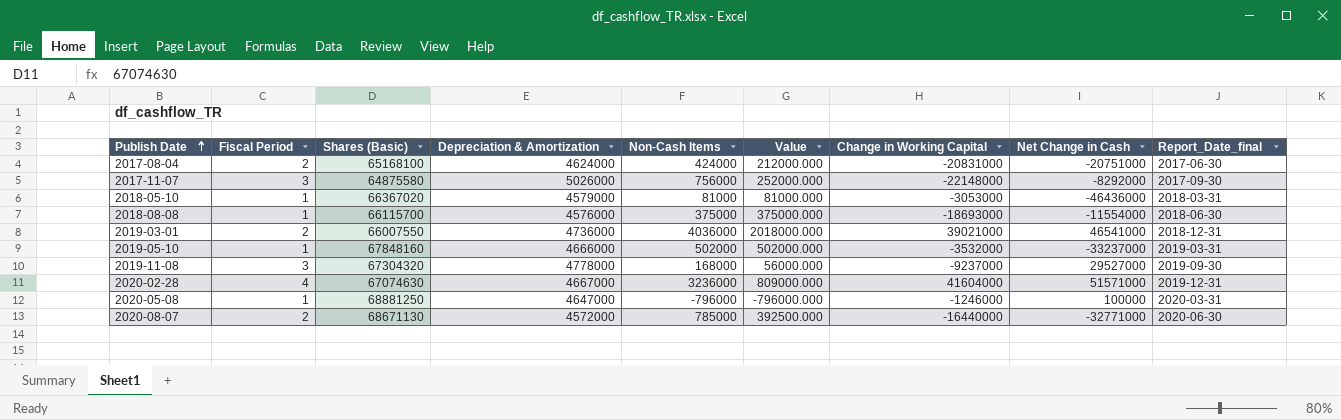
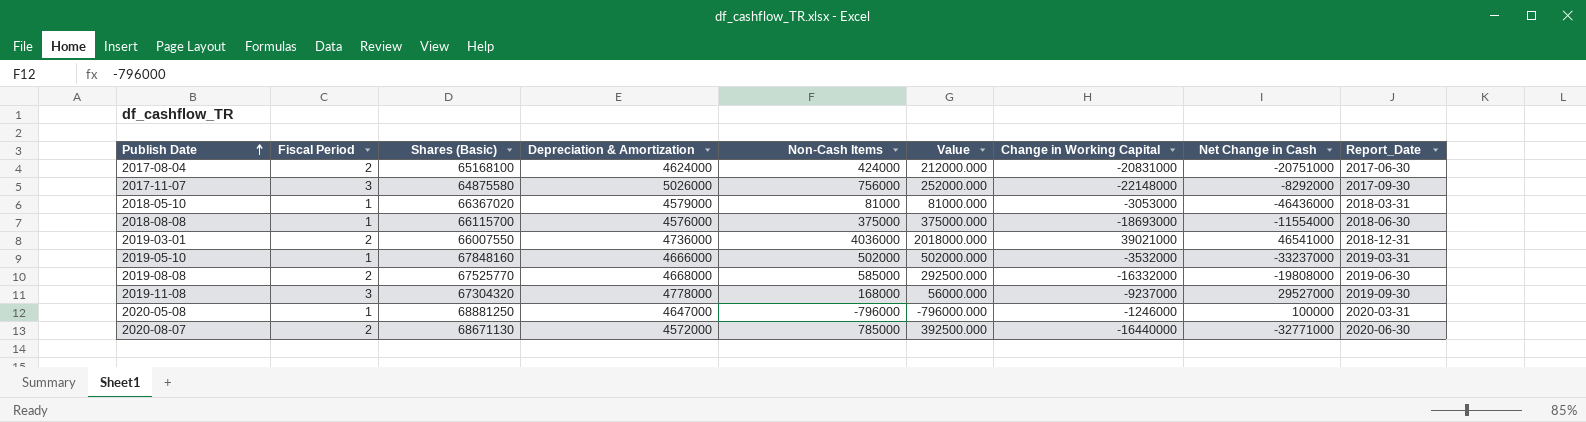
column name: Report_Date_final -> Report_Date
row 2020-02-28: 4 | 67074630 | 4667000 | 3236000 | 809000.000 | 41604000 | 51571000 | 2019-12-31 -> none
row 2019-08-08: none -> 2 | 67525770 | 4668000 | 585000 | 292500.000 | -16332000 | -19808000 | 2019-06-30

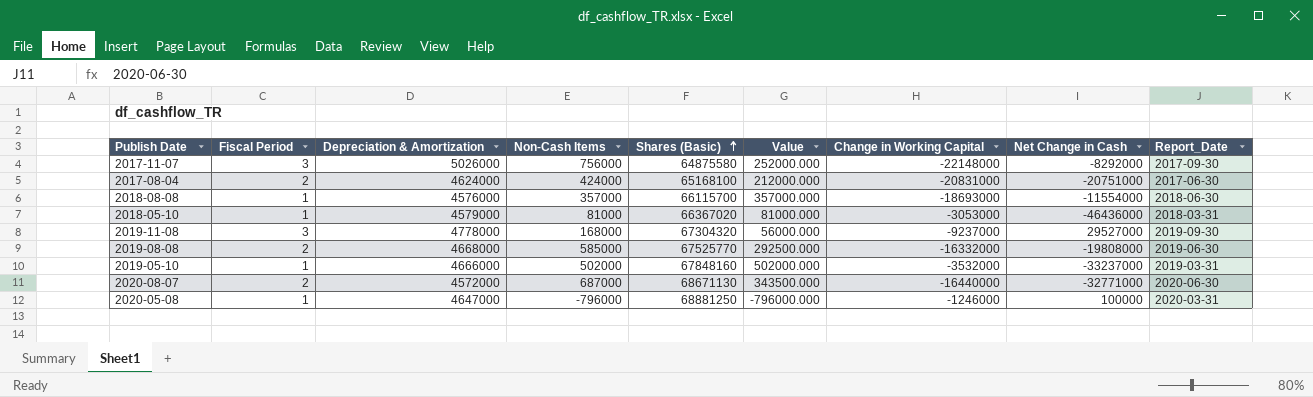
row order: Publish Date ascending -> Shares (Basic) ascending
column Shares (Basic) | position: 3 -> 5
row 2019-03-01: 2 | 66007550 | 4736000 | 4036000 | 2018000.000 | 39021000 | 46541000 | 2018-12-31 -> none
2018-08-08 | Non-Cash Items: 375000 -> 357000
2018-08-08 | Value: 375000.000 -> 357000.000
2020-08-07 | Non-Cash Items: 785000 -> 687000
2020-08-07 | Value: 392500.000 -> 343500.000

